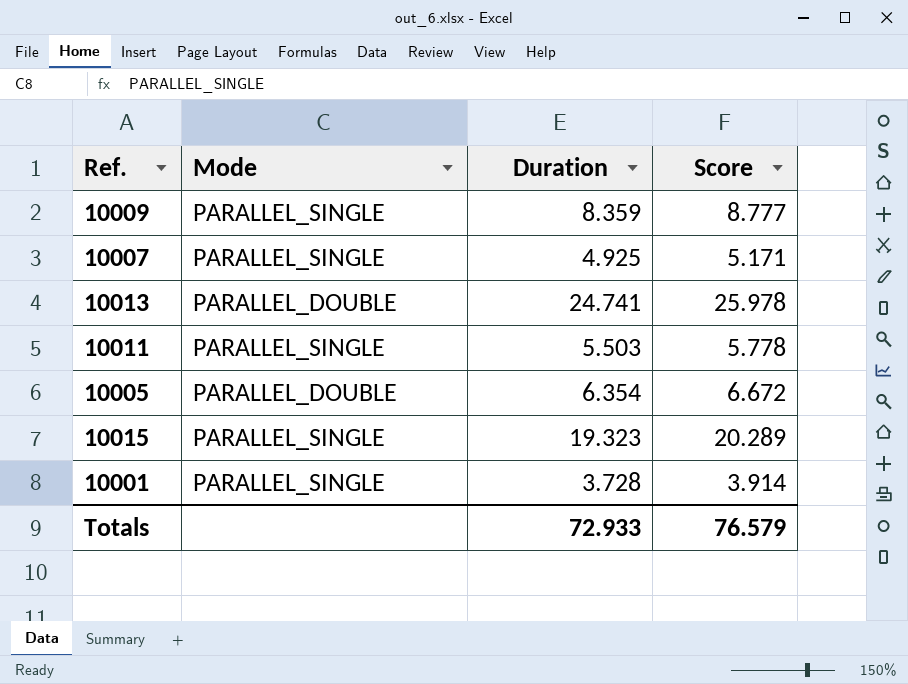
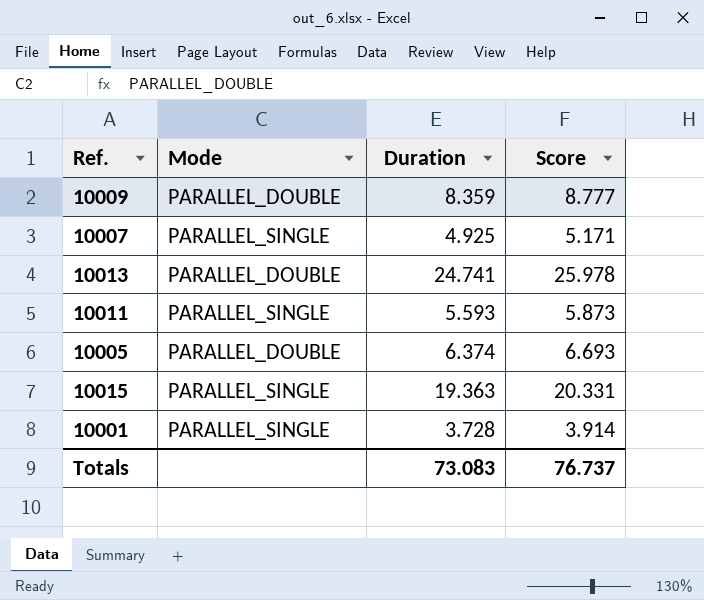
10009 | Mode: PARALLEL_SINGLE -> PARALLEL_DOUBLE
10011 | Duration: 5.503 -> 5.593
10011 | Score: 5.778 -> 5.873
10005 | Duration: 6.354 -> 6.374
10005 | Score: 6.672 -> 6.693
10015 | Duration: 19.323 -> 19.363
10015 | Score: 20.289 -> 20.331
Totals | Duration: 72.933 -> 73.083
Totals | Score: 76.579 -> 76.737

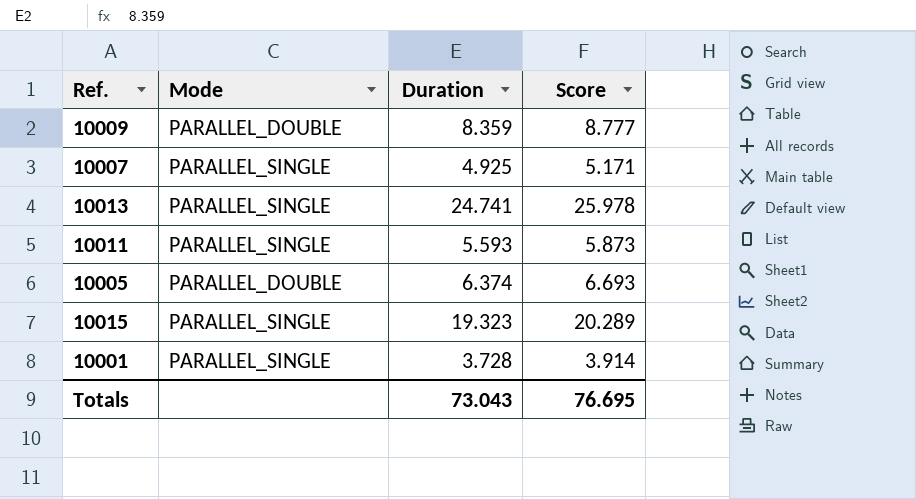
10013 | Mode: PARALLEL_DOUBLE -> PARALLEL_SINGLE
10015 | Duration: 19.363 -> 19.323
10015 | Score: 20.331 -> 20.289
Totals | Duration: 73.083 -> 73.043
Totals | Score: 76.737 -> 76.695

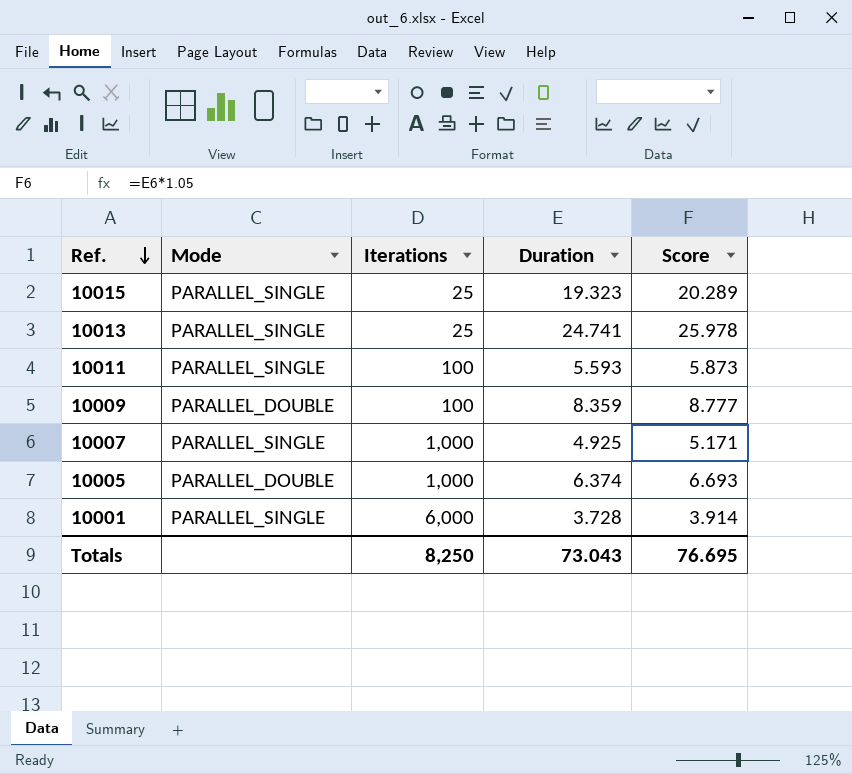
row order: none -> Ref. descending
column Iterations | position: none -> 3

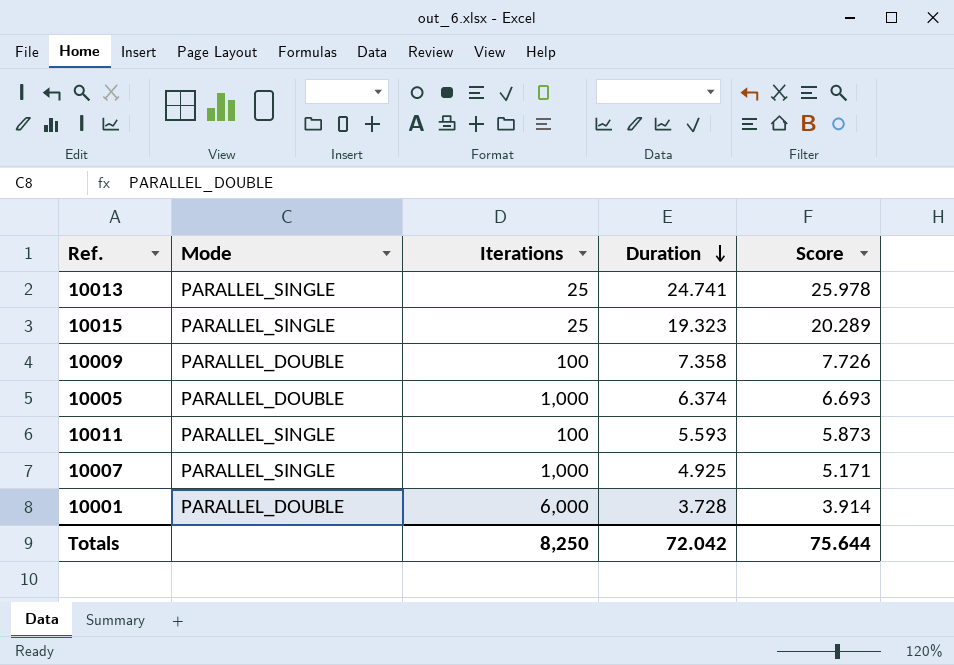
row order: Ref. descending -> Duration descending
10009 | Duration: 8.359 -> 7.358
10009 | Score: 8.777 -> 7.726
10001 | Mode: PARALLEL_SINGLE -> PARALLEL_DOUBLE
Totals | Duration: 73.043 -> 72.042
Totals | Score: 76.695 -> 75.644

